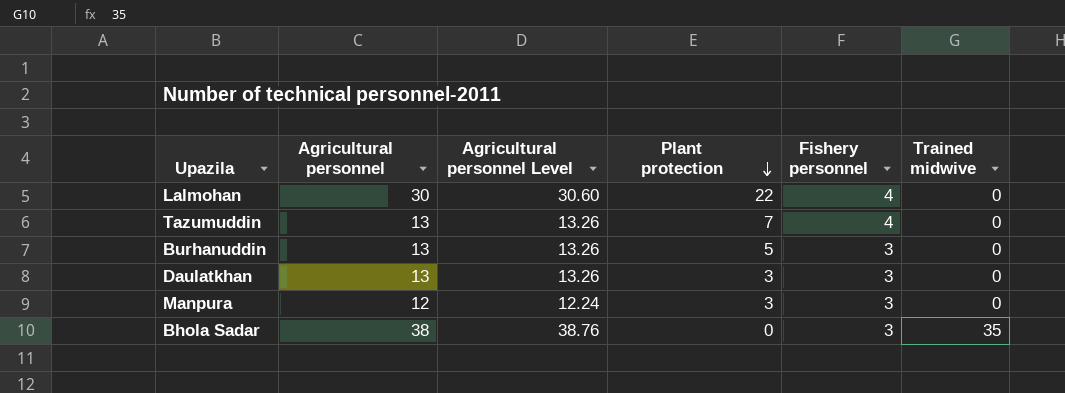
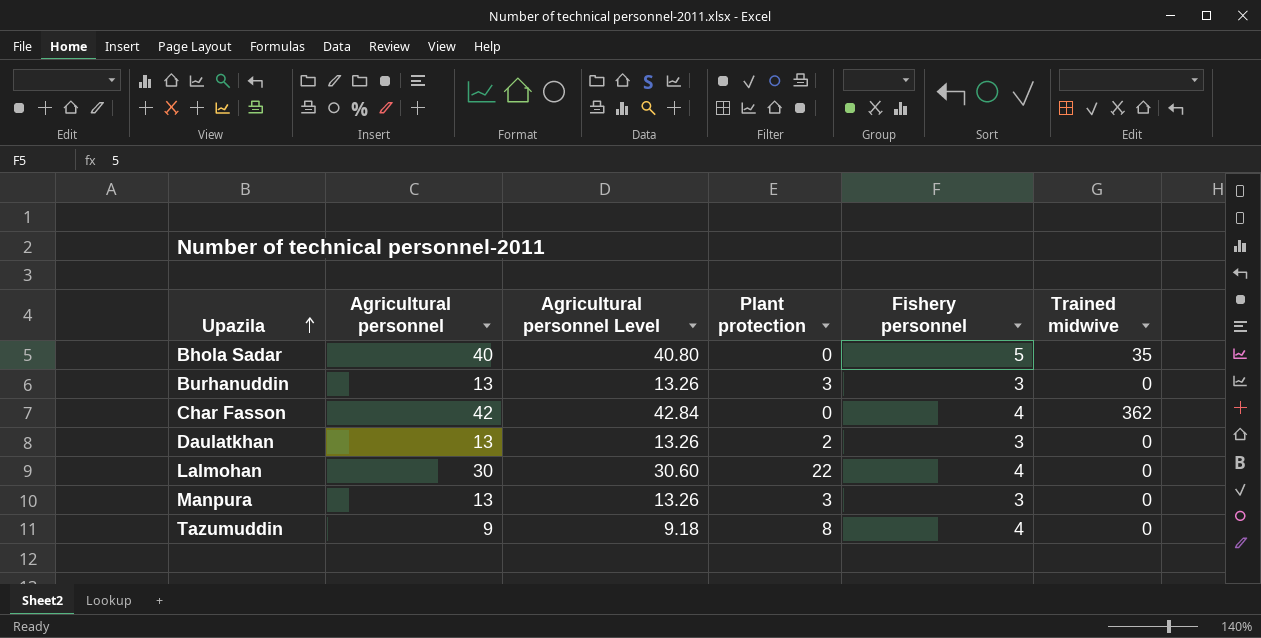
row order: Plant protection descending -> Upazila ascending
Bhola Sadar | Agricultural personnel: 38 -> 40
Bhola Sadar | Agricultural personnel Level: 38.76 -> 40.80
Bhola Sadar | Fishery personnel: 3 -> 5
Burhanuddin | Plant protection: 5 -> 3
row Char Fasson: none -> 42 | 42.84 | 0 | 4 | 362
Daulatkhan | Plant protection: 3 -> 2
Manpura | Agricultural personnel: 12 -> 13
Manpura | Agricultural personnel Level: 12.24 -> 13.26
Tazumuddin | Agricultural personnel: 13 -> 9
Tazumuddin | Agricultural personnel Level: 13.26 -> 9.18
Tazumuddin | Plant protection: 7 -> 8

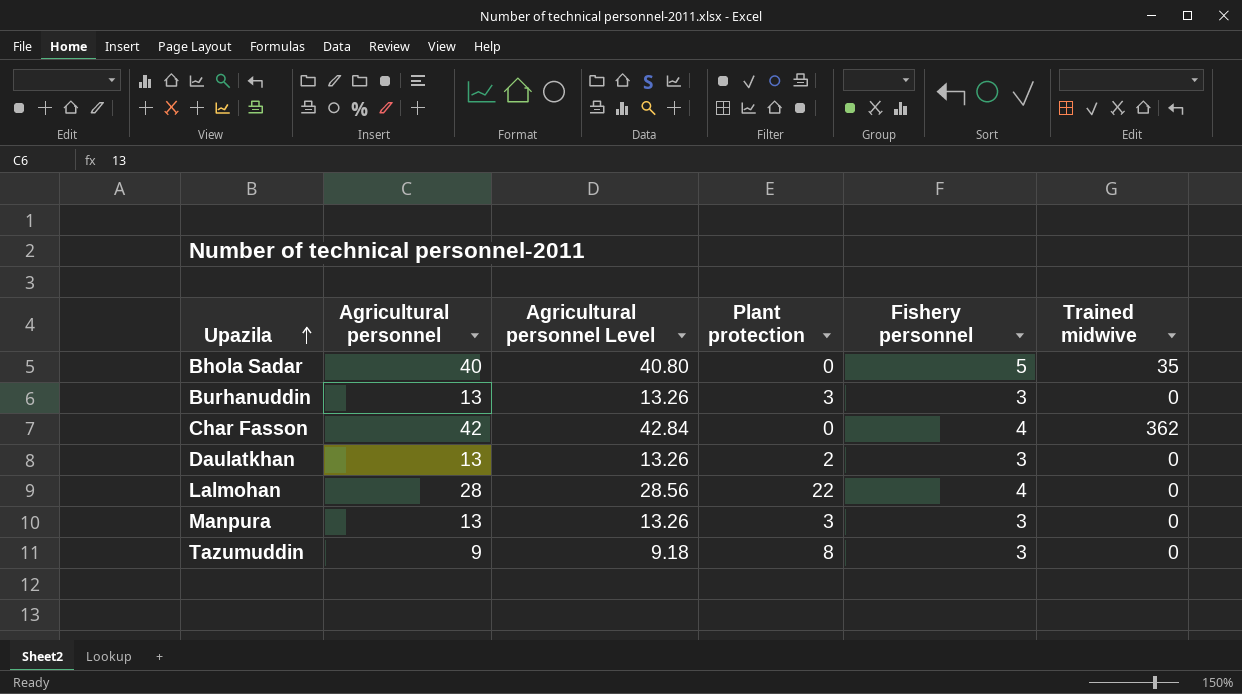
Lalmohan | Agricultural personnel: 30 -> 28
Lalmohan | Agricultural personnel Level: 30.60 -> 28.56
Tazumuddin | Fishery personnel: 4 -> 3

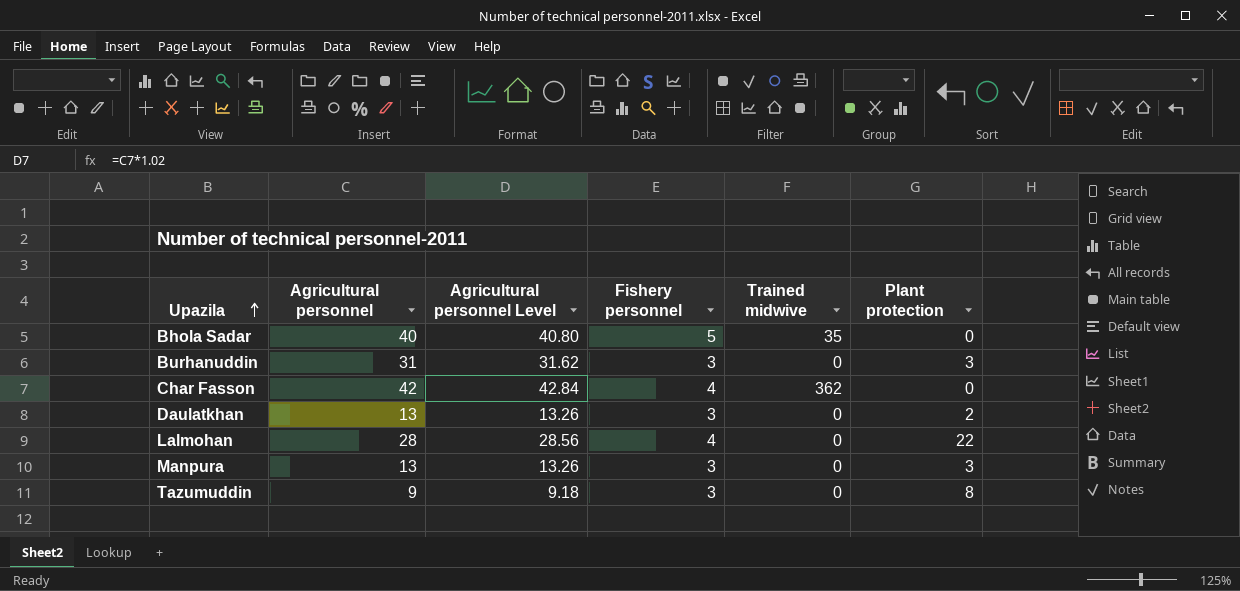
column Plant protection | position: 4 -> 6
Burhanuddin | Agricultural personnel: 13 -> 31
Burhanuddin | Agricultural personnel Level: 13.26 -> 31.62

